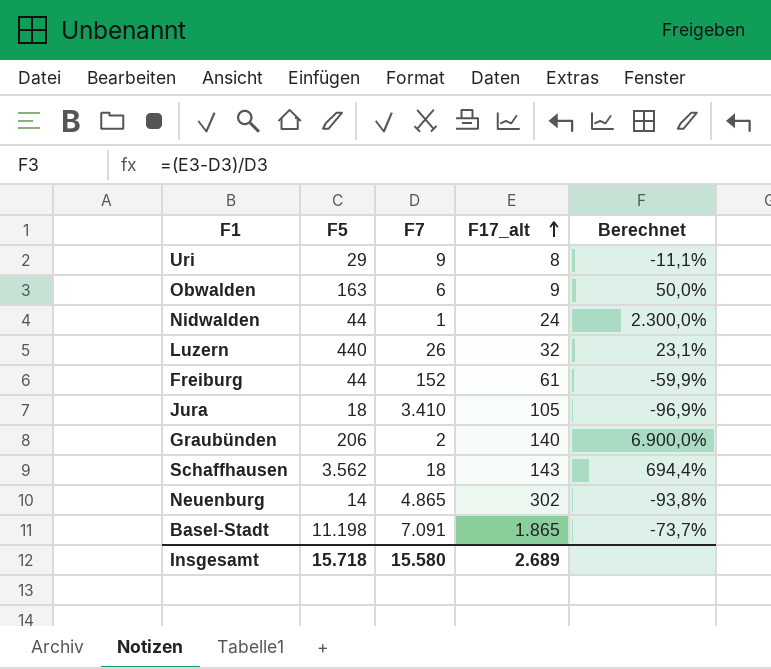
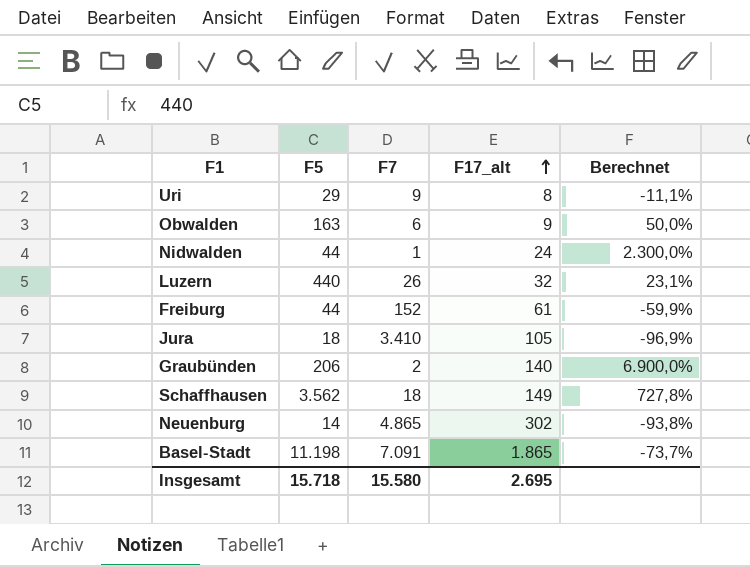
Schaffhausen | F17_alt: 143 -> 149
Schaffhausen | Berechnet: 694,4% -> 727,8%
Insgesamt | F17_alt: 2.689 -> 2.695

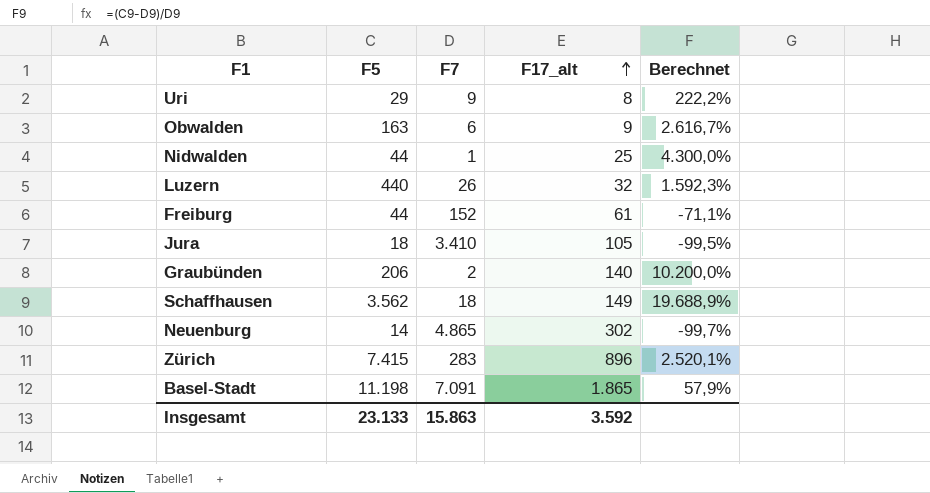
column Berechnet | formula: ([F17_alt] - [F7]) / [F7] -> ([F5] - [F7]) / [F7]
Nidwalden | F17_alt: 24 -> 25
row Zürich: none -> 7.415 | 283 | 896 | 2.520,1%
Insgesamt | F5: 15.718 -> 23.133
Insgesamt | F7: 15.580 -> 15.863
Insgesamt | F17_alt: 2.695 -> 3.592

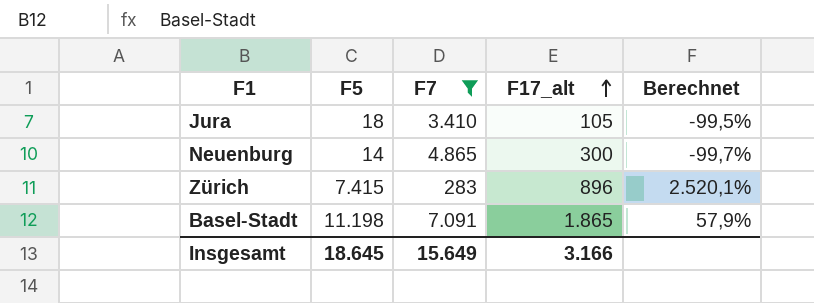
filter: none -> F7 >= 283
Neuenburg | F17_alt: 302 -> 300
Insgesamt | F5: 23.133 -> 18.645
Insgesamt | F7: 15.863 -> 15.649
Insgesamt | F17_alt: 3.592 -> 3.166

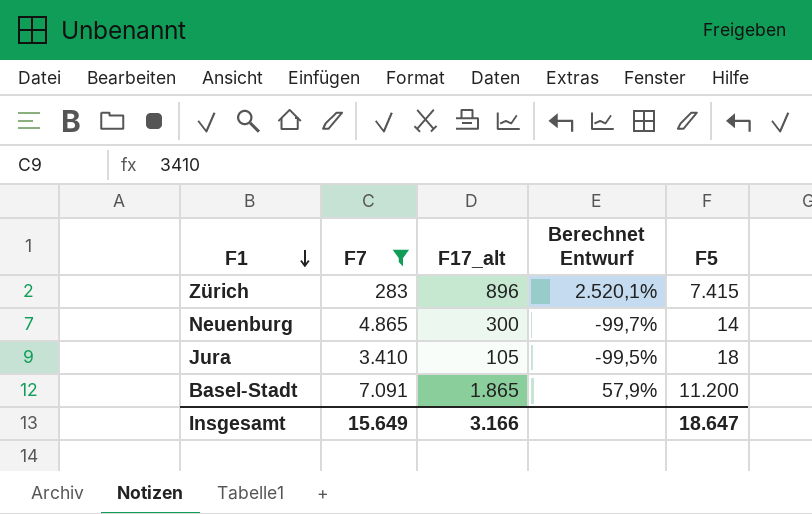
row order: F17_alt ascending -> F1 descending
column name: Berechnet -> Berechnet Entwurf
column F5 | position: 2 -> 5
Basel-Stadt | F5: 11.198 -> 11.200
Insgesamt | F5: 18.645 -> 18.647

